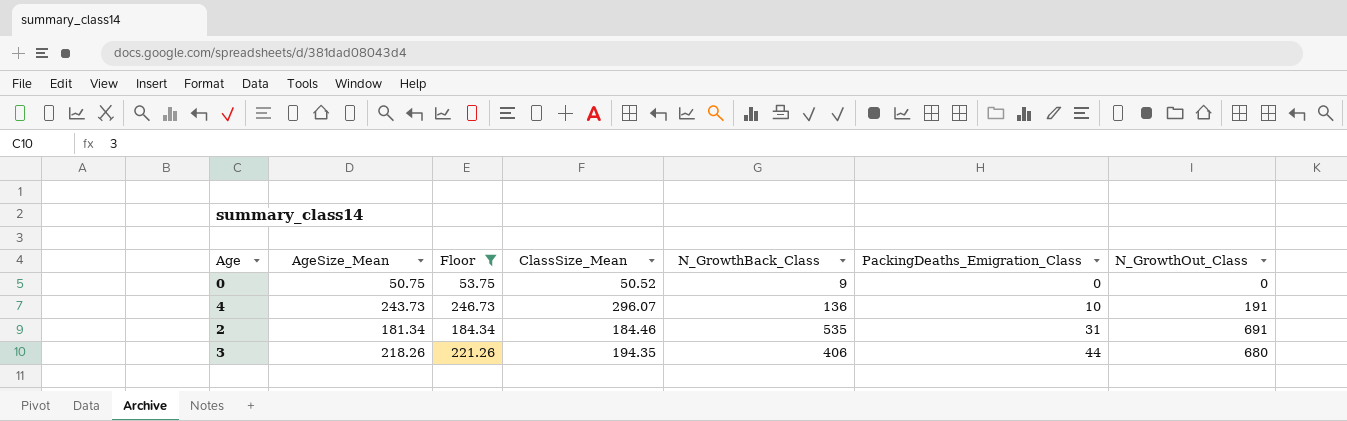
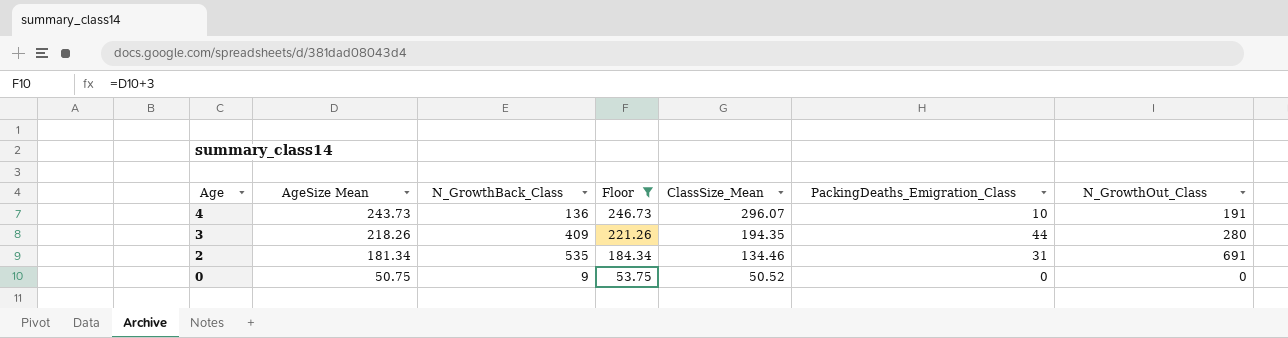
row order: PackingDeaths_Emigration_Class ascending -> Age descending
column name: AgeSize_Mean -> AgeSize Mean
column N_GrowthBack_Class | position: 5 -> 3
3 | N_GrowthBack_Class: 406 -> 409
3 | N_GrowthOut_Class: 680 -> 280
2 | ClassSize_Mean: 184.46 -> 134.46

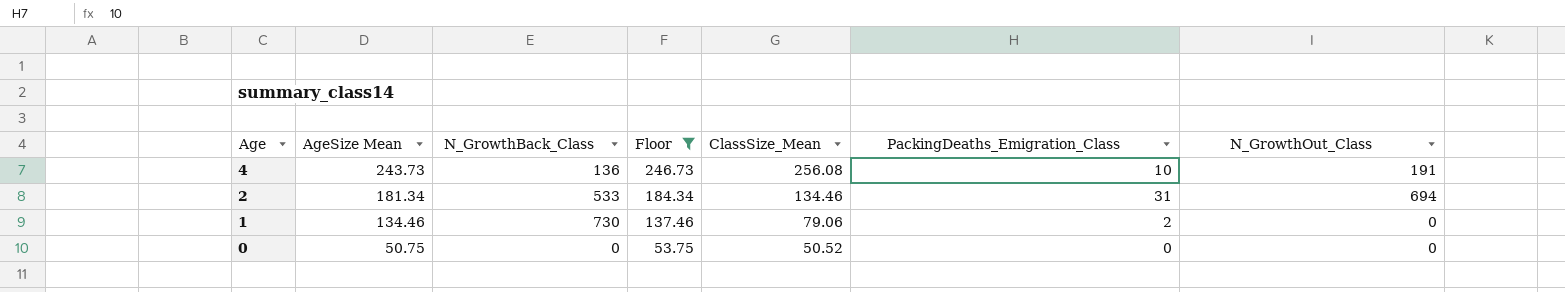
row 3: 218.26 | 409 | 221.26 | 194.35 | 44 | 280 -> none
4 | ClassSize_Mean: 296.07 -> 256.08
2 | N_GrowthBack_Class: 535 -> 533
2 | N_GrowthOut_Class: 691 -> 694
row 1: none -> 134.46 | 730 | 137.46 | 79.06 | 2 | 0
0 | N_GrowthBack_Class: 9 -> 0

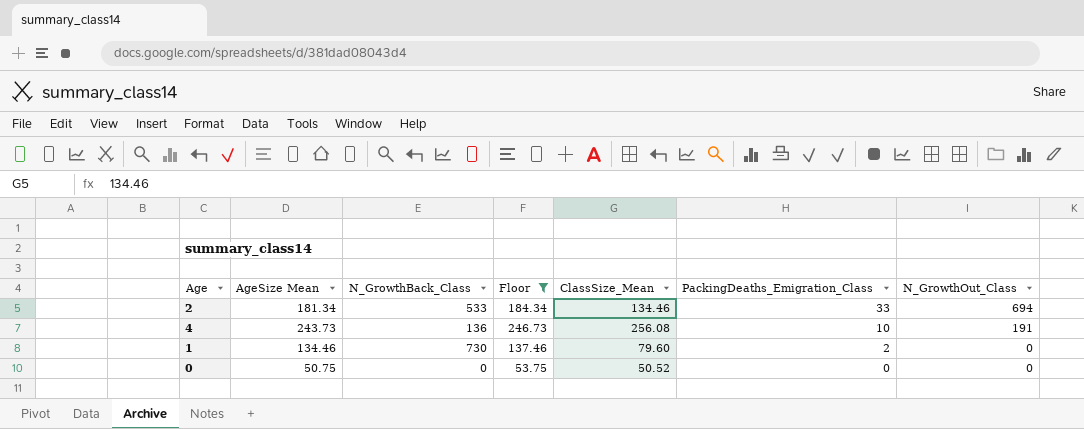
row order: Age descending -> PackingDeaths_Emigration_Class descending
2 | PackingDeaths_Emigration_Class: 31 -> 33
1 | ClassSize_Mean: 79.06 -> 79.60

